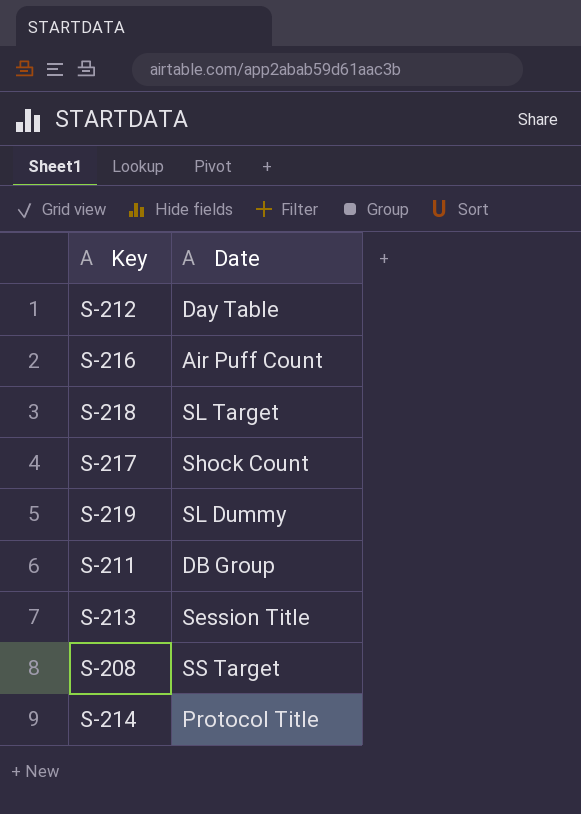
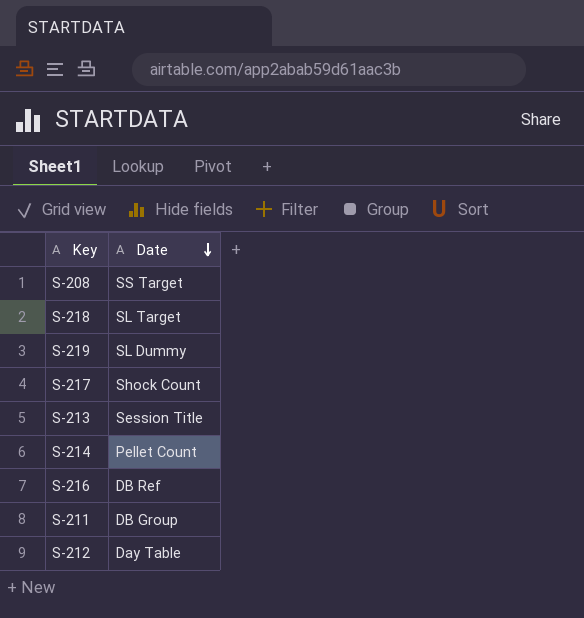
row order: none -> Date descending
S-214 | Date: Protocol Title -> Pellet Count
S-216 | Date: Air Puff Count -> DB Ref

